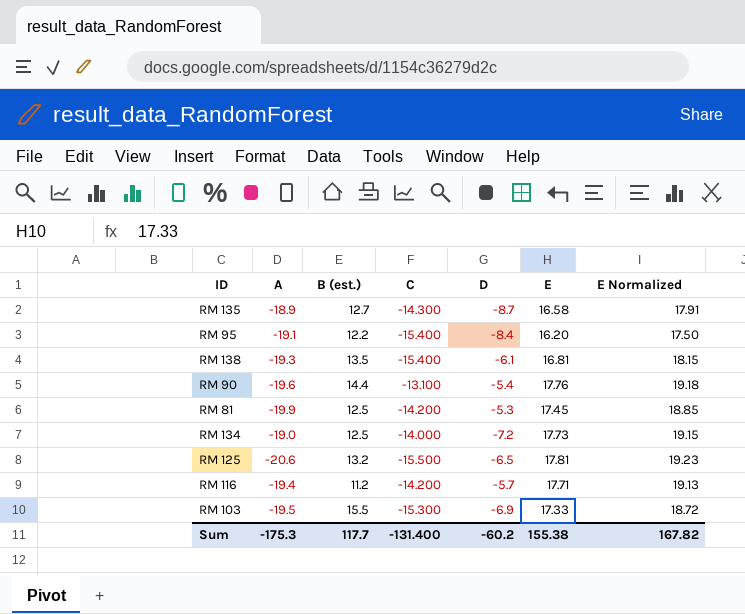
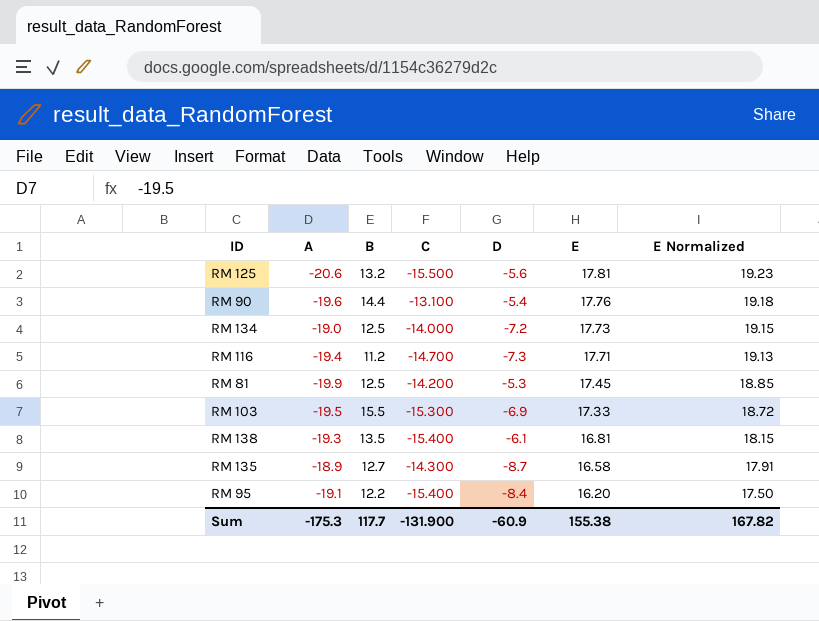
row order: none -> E descending
column name: B (est.) -> B
RM 125 | D: -6.5 -> -5.6
RM 116 | C: -14.200 -> -14.700
RM 116 | D: -5.7 -> -7.3
Sum | C: -131.400 -> -131.900
Sum | D: -60.2 -> -60.9

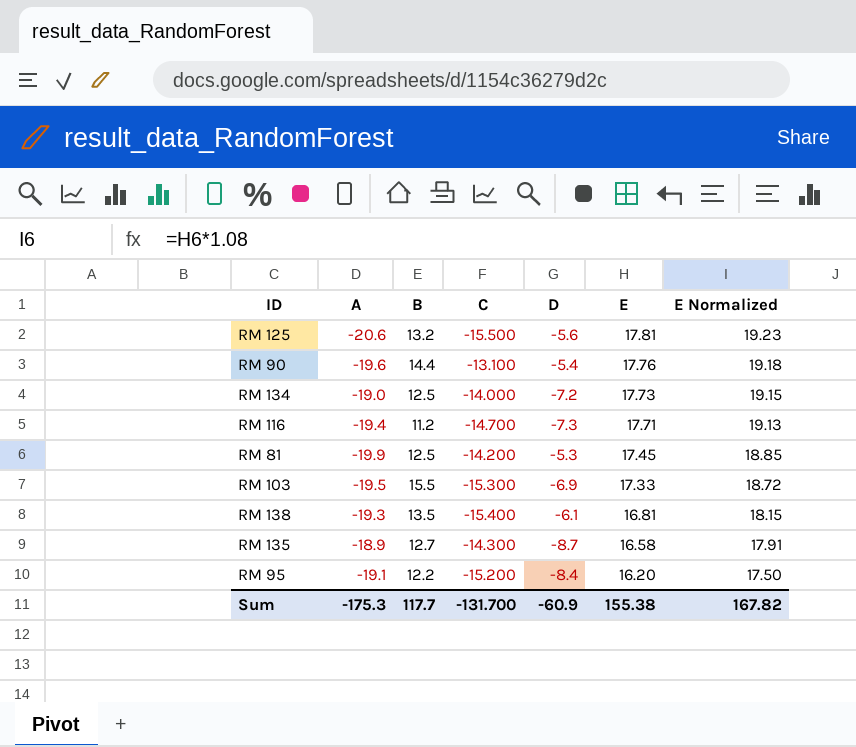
RM 95 | C: -15.400 -> -15.200
Sum | C: -131.900 -> -131.700

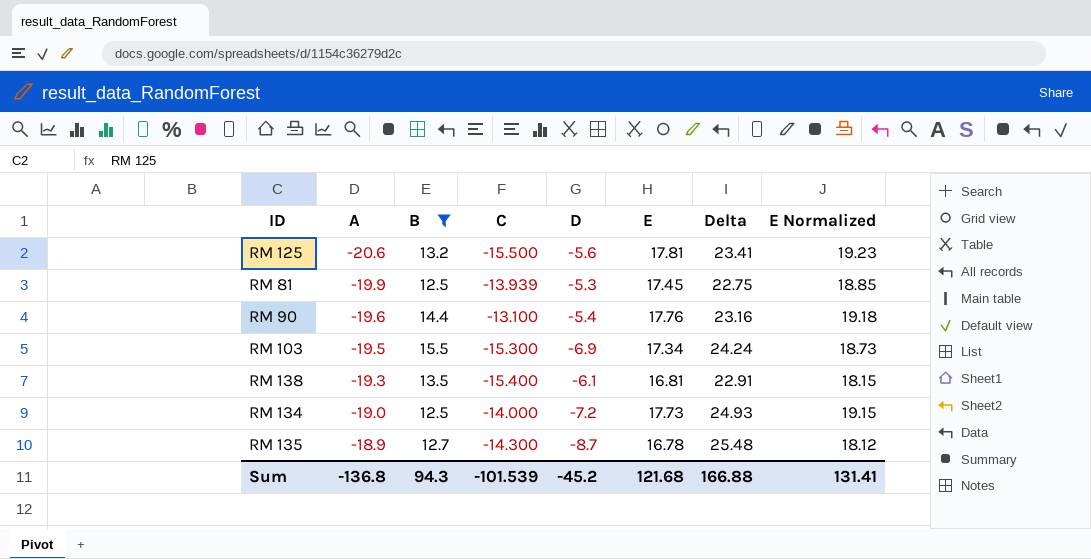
filter: none -> B >= 12.5
row order: E descending -> A ascending
column Delta | formula: none -> [E] - [D]
RM 81 | C: -14.200 -> -13.939
RM 103 | E: 17.33 -> 17.34
RM 103 | E Normalized: 18.72 -> 18.73
RM 135 | E: 16.58 -> 16.78
RM 135 | E Normalized: 17.91 -> 18.12
Sum | A: -175.3 -> -136.8
Sum | B: 117.7 -> 94.3
Sum | C: -131.700 -> -101.539
Sum | D: -60.9 -> -45.2
Sum | E: 155.38 -> 121.68
Sum | E Normalized: 167.82 -> 131.41

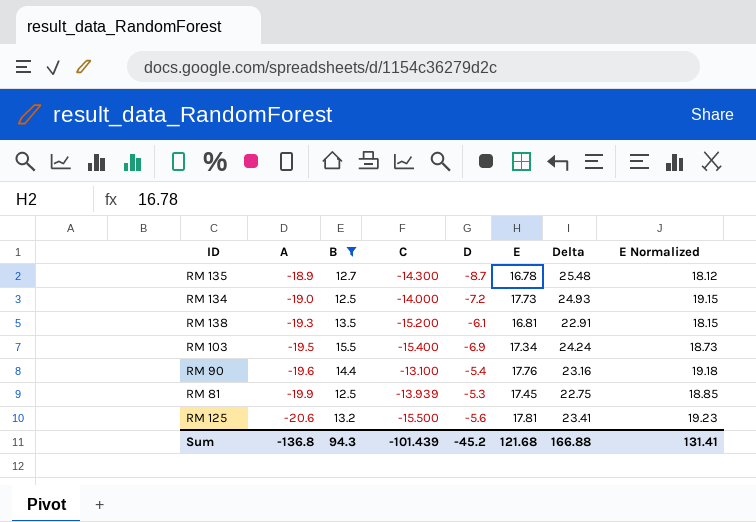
row order: A ascending -> A descending
RM 138 | C: -15.400 -> -15.200
RM 103 | C: -15.300 -> -15.400
Sum | C: -101.539 -> -101.439

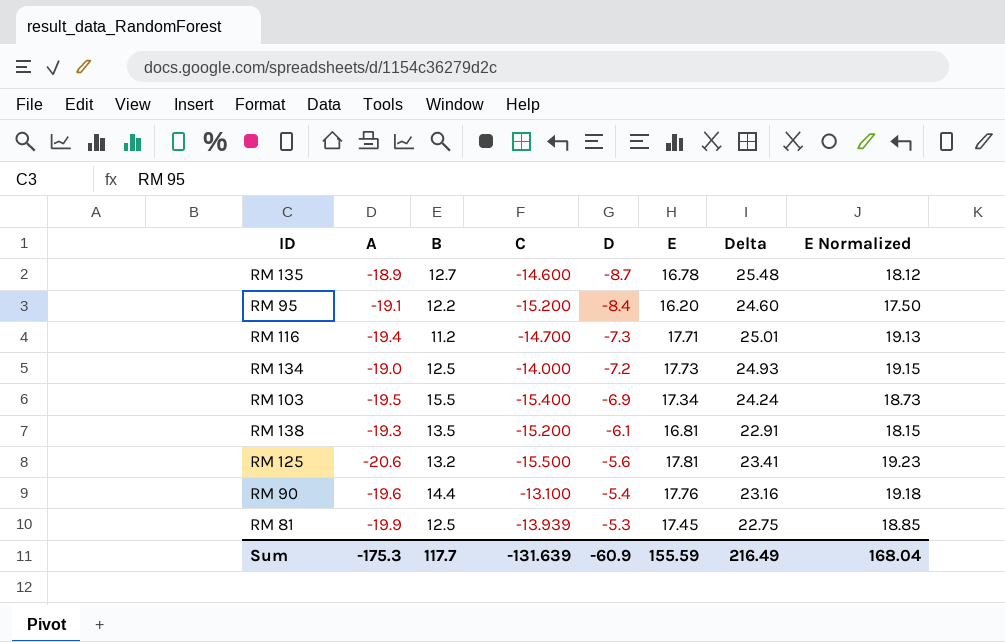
filter: B >= 12.5 -> none
row order: A descending -> D ascending
RM 135 | C: -14.300 -> -14.600
Sum | A: -136.8 -> -175.3
Sum | B: 94.3 -> 117.7
Sum | C: -101.439 -> -131.639
Sum | D: -45.2 -> -60.9
Sum | E: 121.68 -> 155.59
Sum | Delta: 166.88 -> 216.49
Sum | E Normalized: 131.41 -> 168.04

